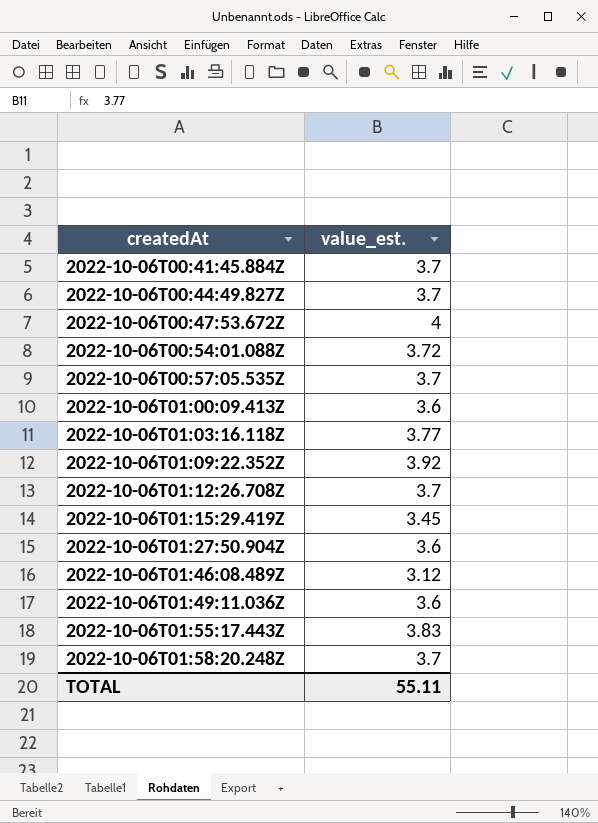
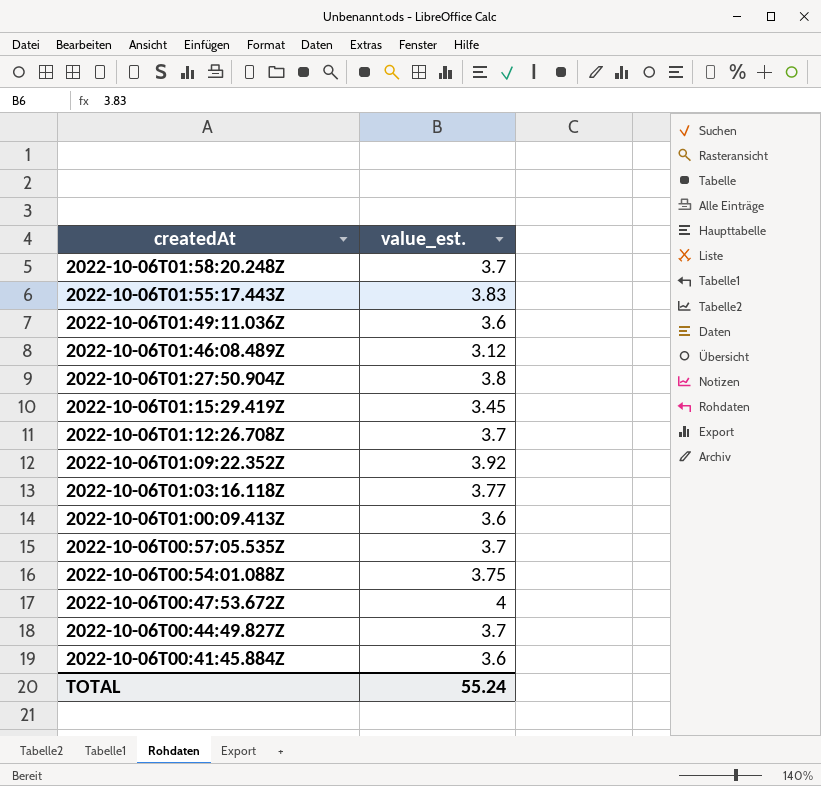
row order: createdAt ascending -> createdAt descending
2022-10-06T01:27:50.904Z | value_est.: 3.6 -> 3.8
2022-10-06T00:54:01.088Z | value_est.: 3.72 -> 3.75
2022-10-06T00:41:45.884Z | value_est.: 3.7 -> 3.6
TOTAL | value_est.: 55.11 -> 55.24

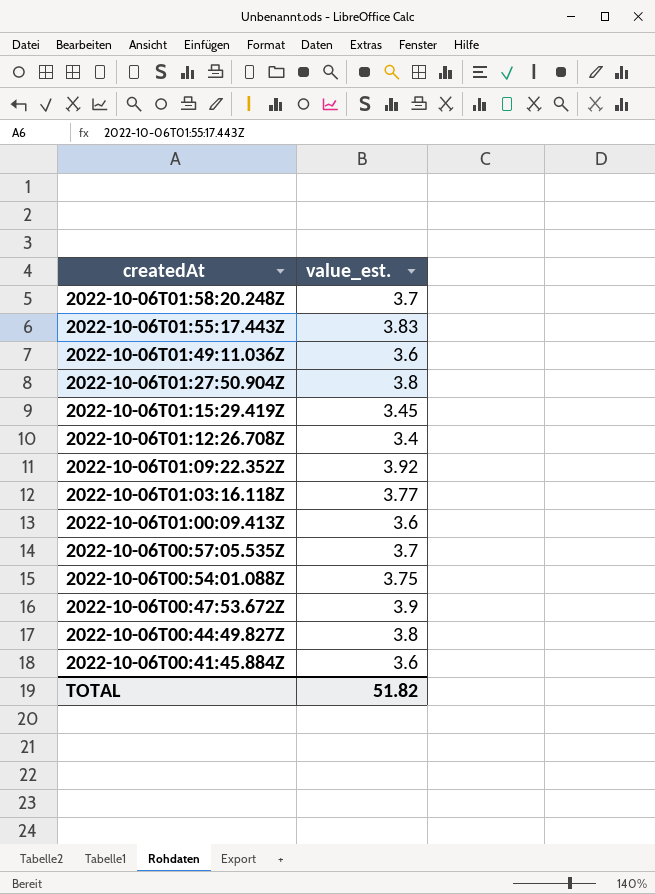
row 2022-10-06T01:46:08.489Z: 3.12 -> none
2022-10-06T01:12:26.708Z | value_est.: 3.7 -> 3.4
2022-10-06T00:47:53.672Z | value_est.: 4 -> 3.9
2022-10-06T00:44:49.827Z | value_est.: 3.7 -> 3.8
TOTAL | value_est.: 55.24 -> 51.82

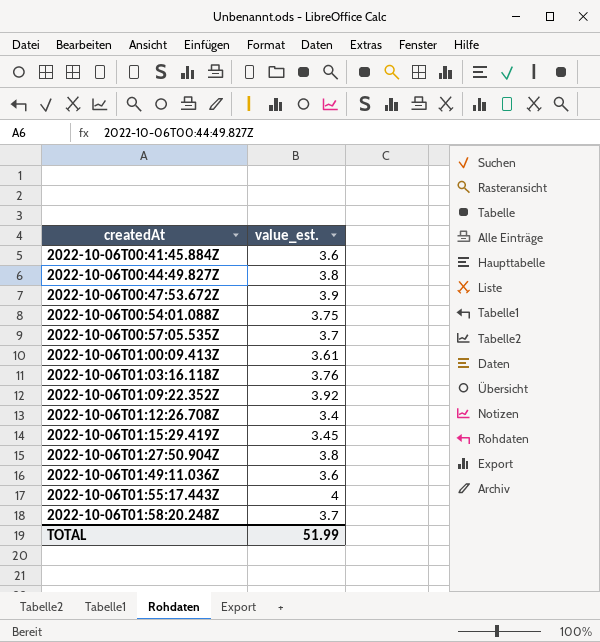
row order: createdAt descending -> createdAt ascending
2022-10-06T01:00:09.413Z | value_est.: 3.6 -> 3.61
2022-10-06T01:03:16.118Z | value_est.: 3.77 -> 3.76
2022-10-06T01:55:17.443Z | value_est.: 3.83 -> 4
TOTAL | value_est.: 51.82 -> 51.99

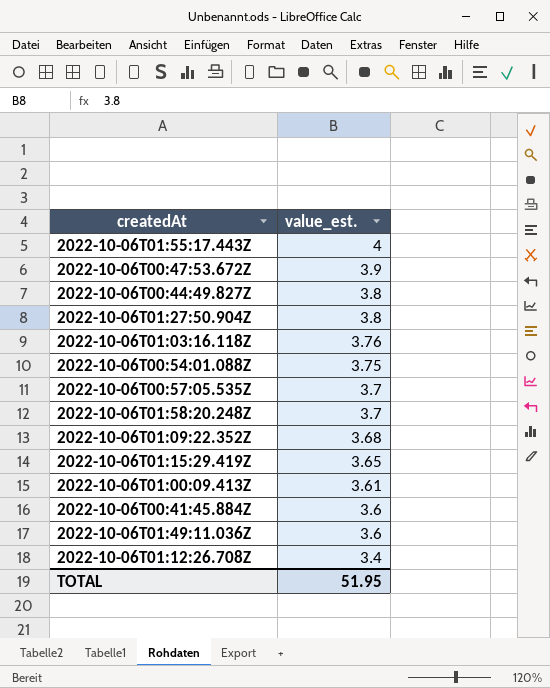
row order: createdAt ascending -> value_est. descending
2022-10-06T01:09:22.352Z | value_est.: 3.92 -> 3.68
2022-10-06T01:15:29.419Z | value_est.: 3.45 -> 3.65
TOTAL | value_est.: 51.99 -> 51.95

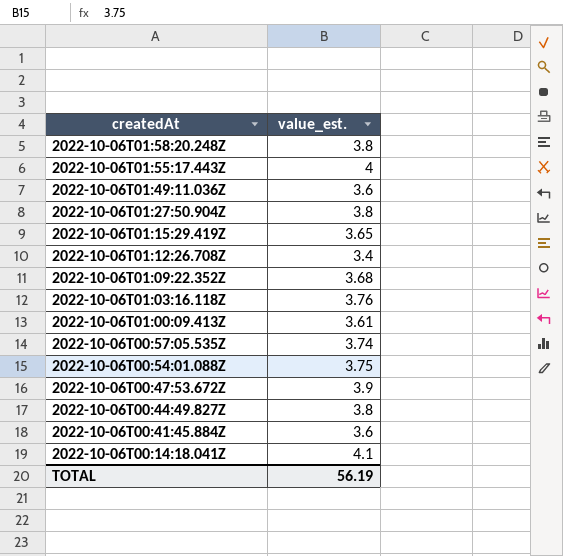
row order: value_est. descending -> createdAt descending
2022-10-06T01:58:20.248Z | value_est.: 3.7 -> 3.8
2022-10-06T00:57:05.535Z | value_est.: 3.7 -> 3.74
row 2022-10-06T00:14:18.041Z: none -> 4.1
TOTAL | value_est.: 51.95 -> 56.19

